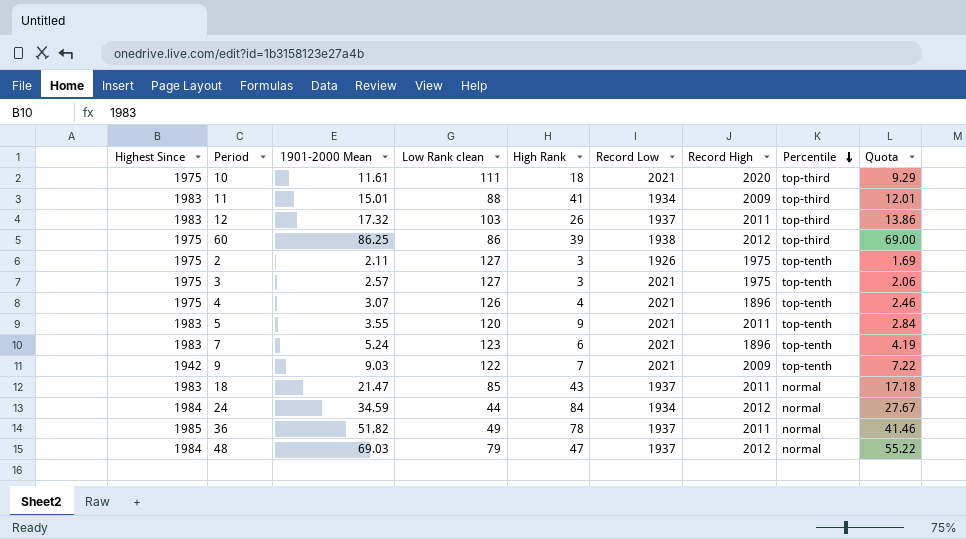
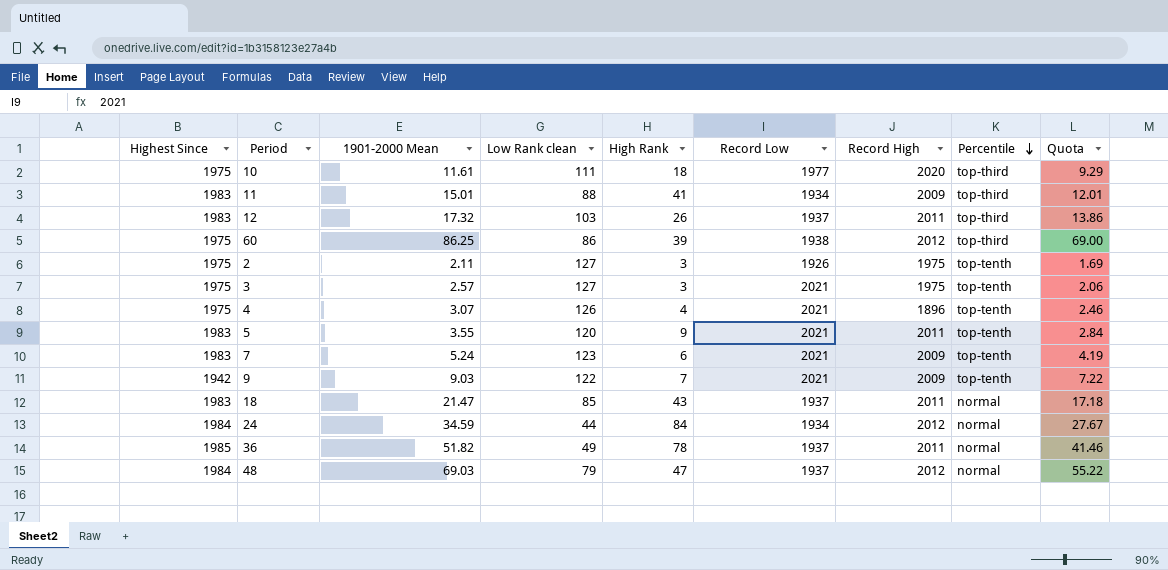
10 | Record Low: 2021 -> 1977
7 | Record High: 1896 -> 2009

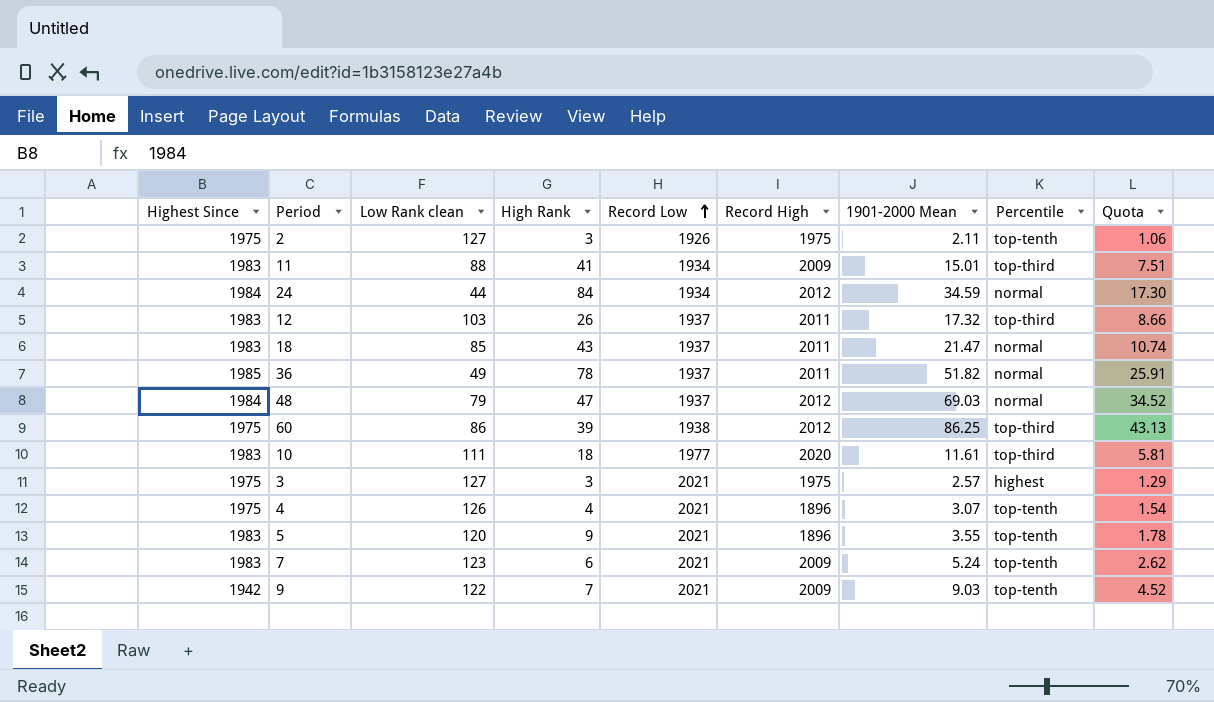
row order: Percentile descending -> Record Low ascending
column 1901-2000 Mean | position: 3 -> 7
column Quota | formula: [1901-2000 Mean] * 0.8 -> [1901-2000 Mean] * 0.5
10 | Highest Since: 1975 -> 1983
3 | Percentile: top-tenth -> highest
5 | Record High: 2011 -> 1896

